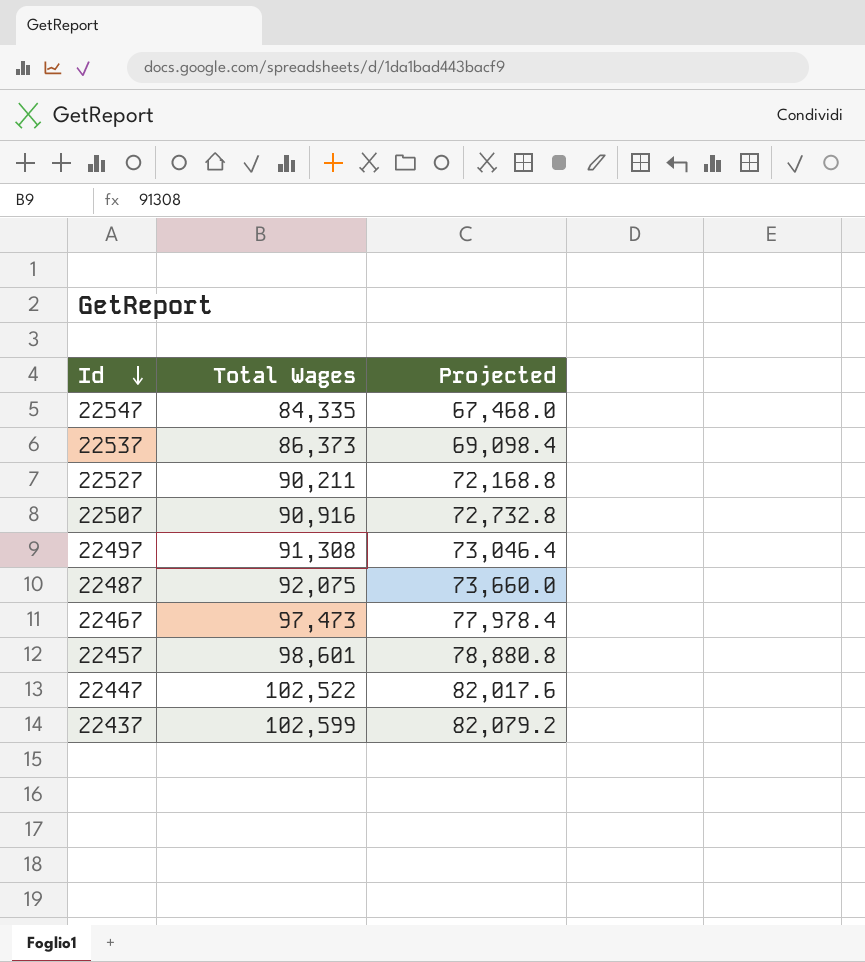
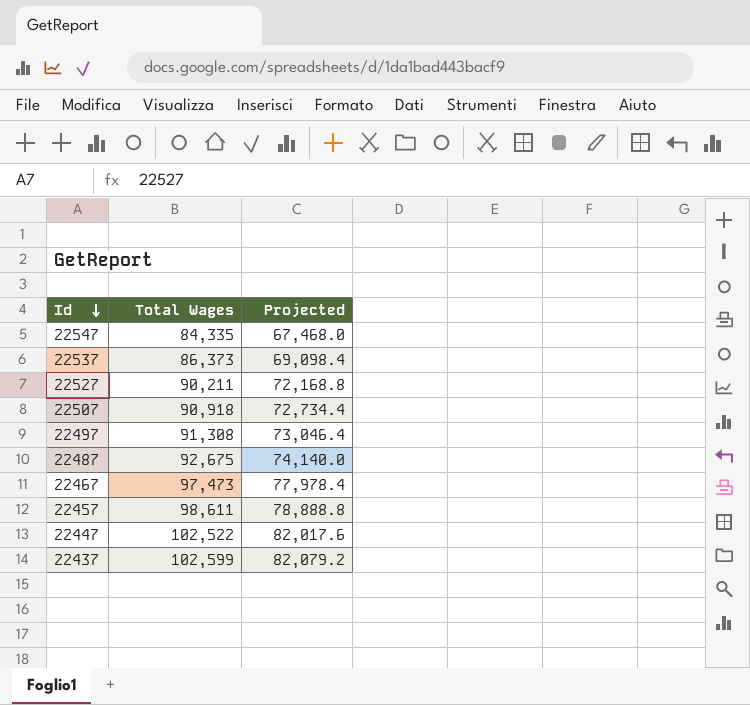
22507 | Total Wages: 90,916 -> 90,918
22507 | Projected: 72,732.8 -> 72,734.4
22487 | Total Wages: 92,075 -> 92,675
22487 | Projected: 73,660.0 -> 74,140.0
22457 | Total Wages: 98,601 -> 98,611
22457 | Projected: 78,880.8 -> 78,888.8

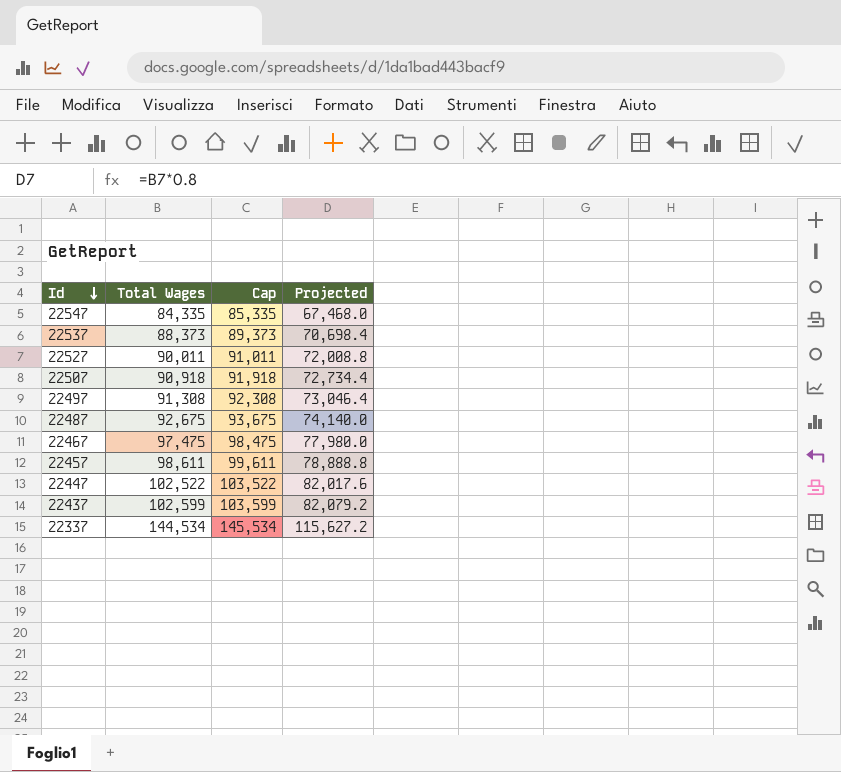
column Cap | formula: none -> [Total Wages] + 1000
22537 | Total Wages: 86,373 -> 88,373
22537 | Projected: 69,098.4 -> 70,698.4
22527 | Total Wages: 90,211 -> 90,011
22527 | Projected: 72,168.8 -> 72,008.8
22467 | Total Wages: 97,473 -> 97,475
22467 | Projected: 77,978.4 -> 77,980.0
row 22337: none -> 144,534 | 145,534 | 115,627.2

